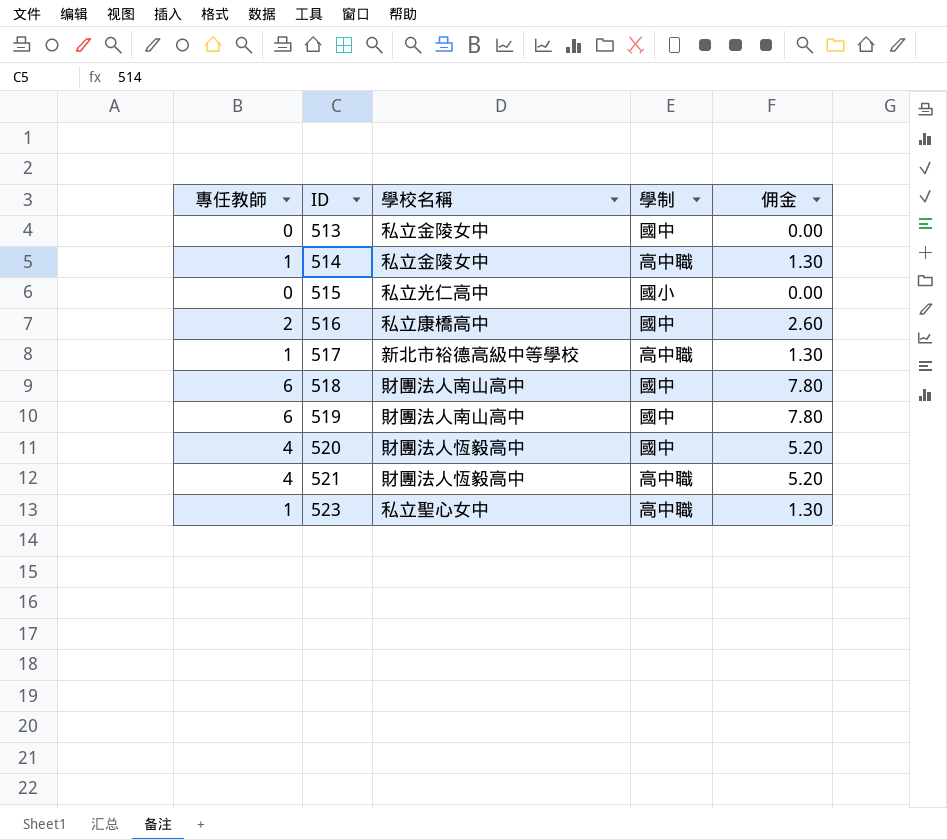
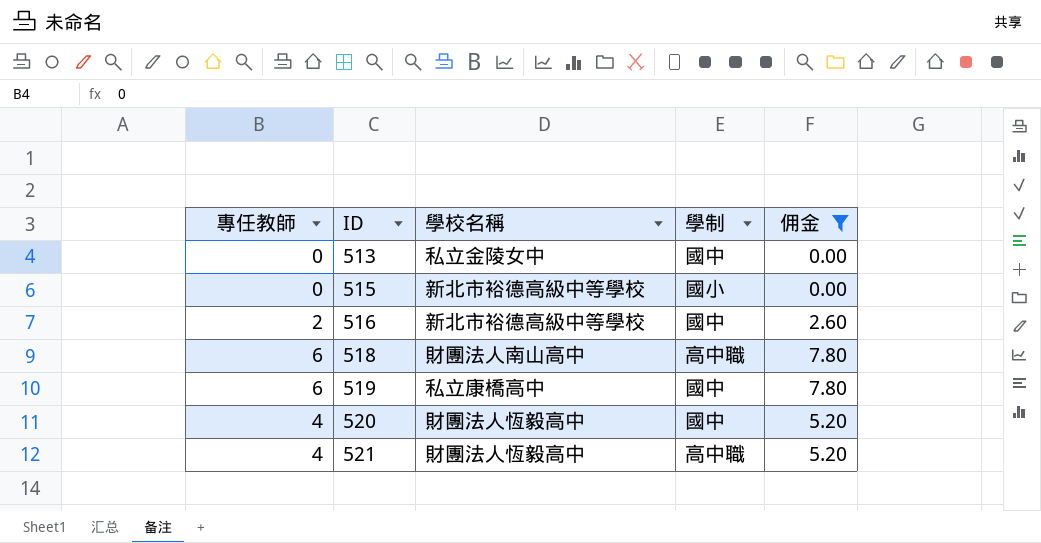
filter: none -> 佣金 != 1.30
515 | 學校名稱: 私立光仁高中 -> 新北市裕德高級中等學校
516 | 學校名稱: 私立康橋高中 -> 新北市裕德高級中等學校
518 | 學制: 國中 -> 高中職
519 | 學校名稱: 財團法人南山高中 -> 私立康橋高中

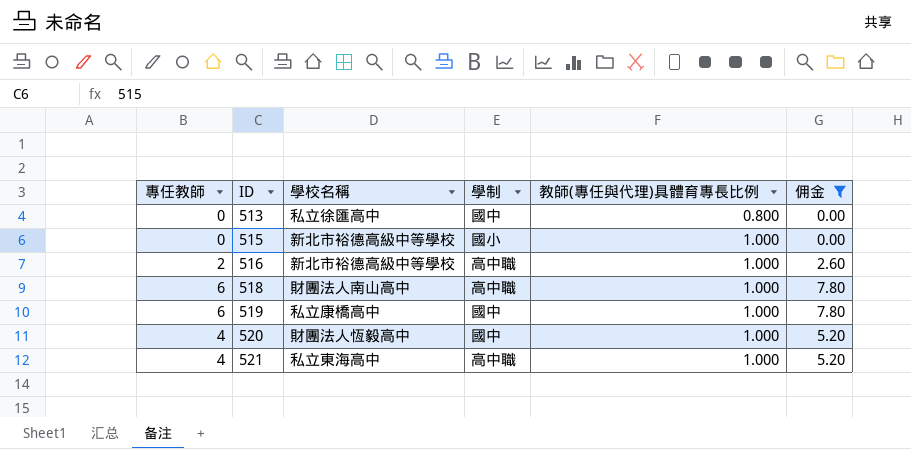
column 教師(專任與代理)具體育專長比例 | position: none -> 5
513 | 學校名稱: 私立金陵女中 -> 私立徐匯高中
516 | 學制: 國中 -> 高中職
521 | 學校名稱: 財團法人恆毅高中 -> 私立東海高中

